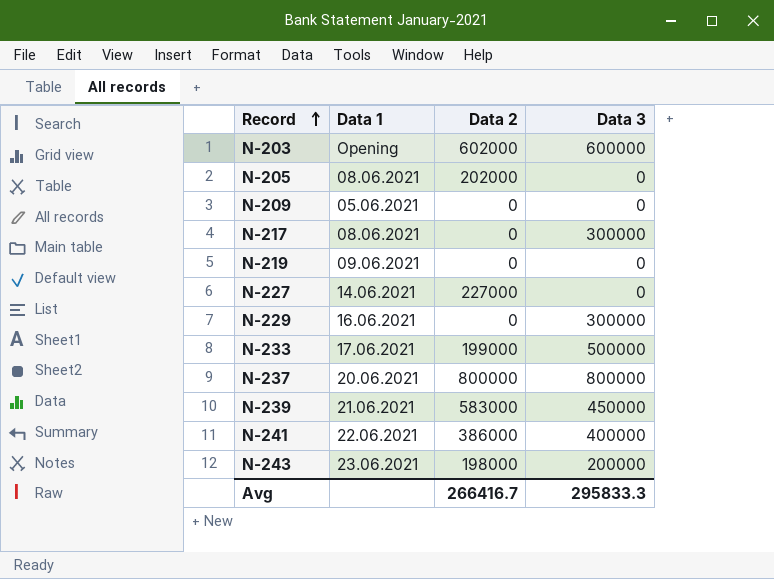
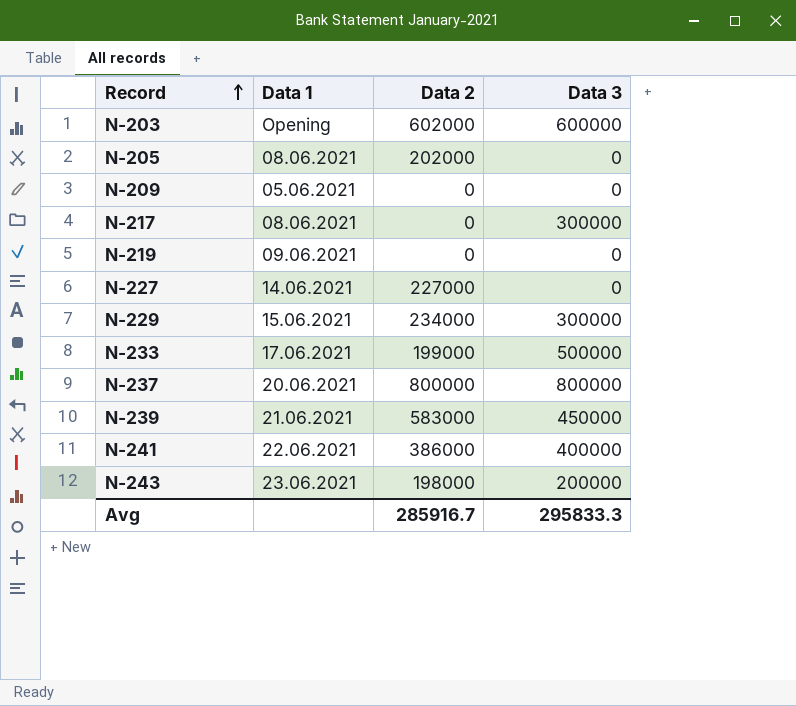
N-229 | Data 1: 16.06.2021 -> 15.06.2021
N-229 | Data 2: 0 -> 234000
Avg | Data 2: 266416.7 -> 285916.7

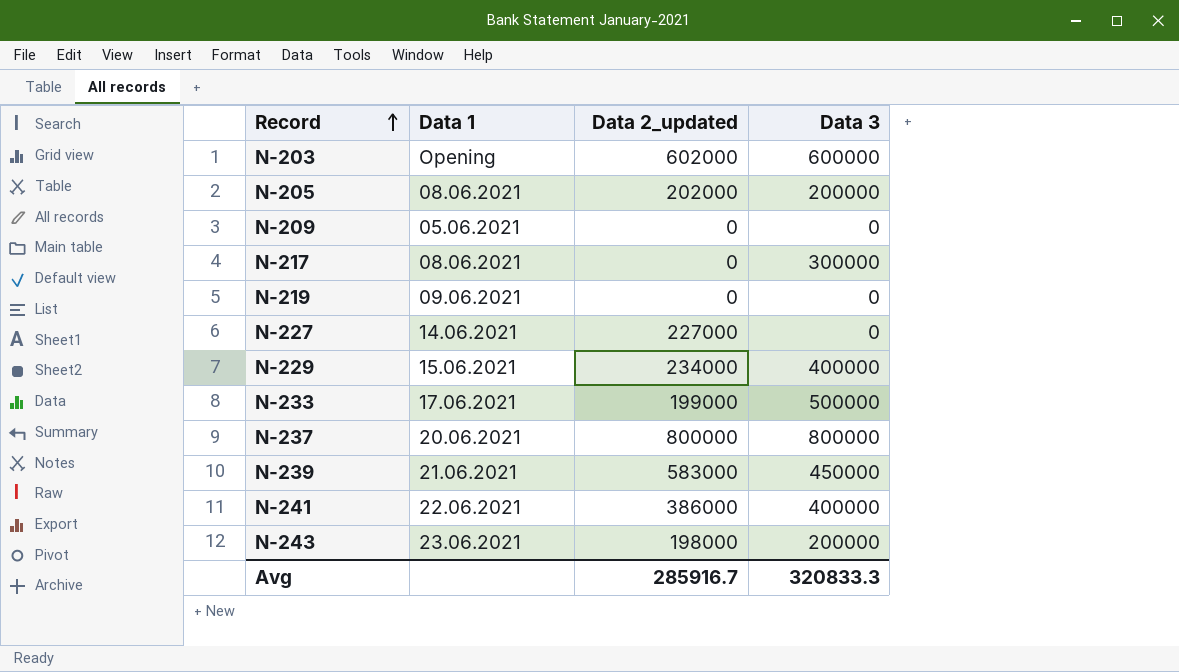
column name: Data 2 -> Data 2_updated
N-205 | Data 3: 0 -> 200000
N-229 | Data 3: 300000 -> 400000
Avg | Data 3: 295833.3 -> 320833.3

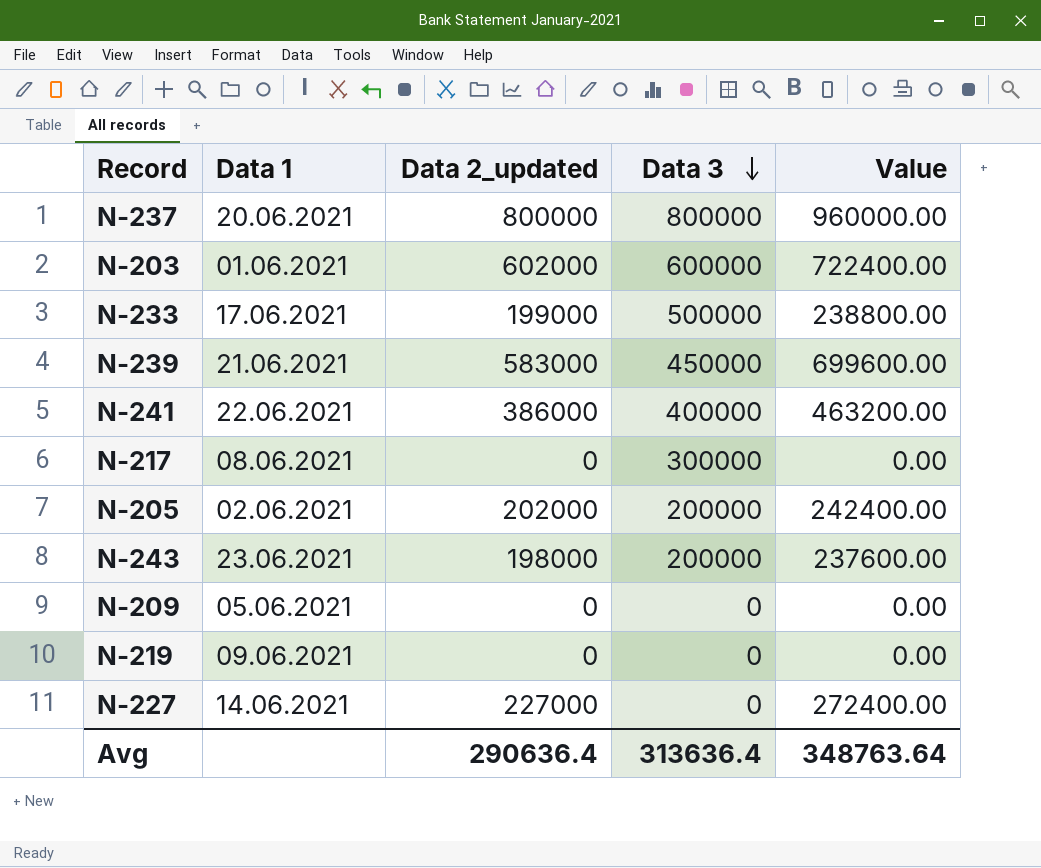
row order: Record ascending -> Data 3 descending
column Value | formula: none -> [Data 2_updated] * 1.2
row N-229: 15.06.2021 | 234000 | 400000 -> none
N-203 | Data 1: Opening -> 01.06.2021
N-205 | Data 1: 08.06.2021 -> 02.06.2021
Avg | Data 2_updated: 285916.7 -> 290636.4
Avg | Data 3: 320833.3 -> 313636.4

